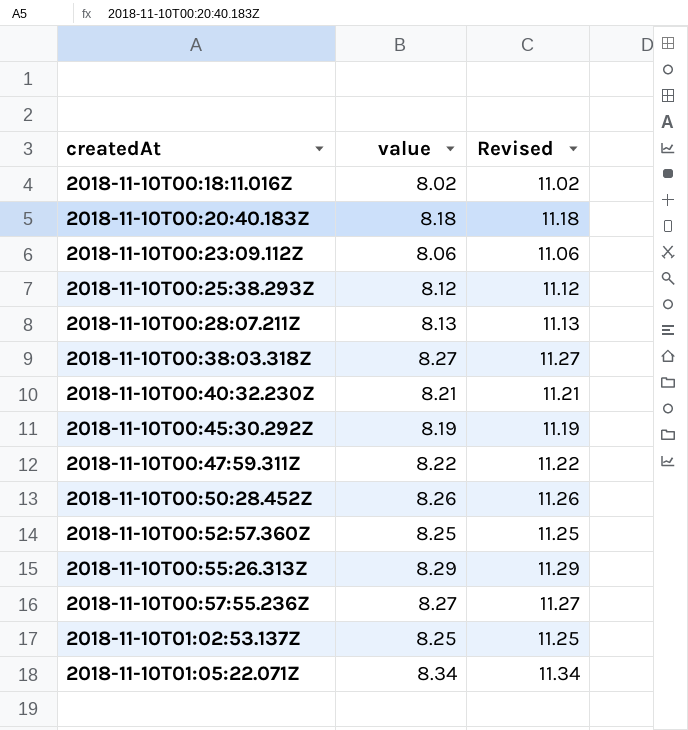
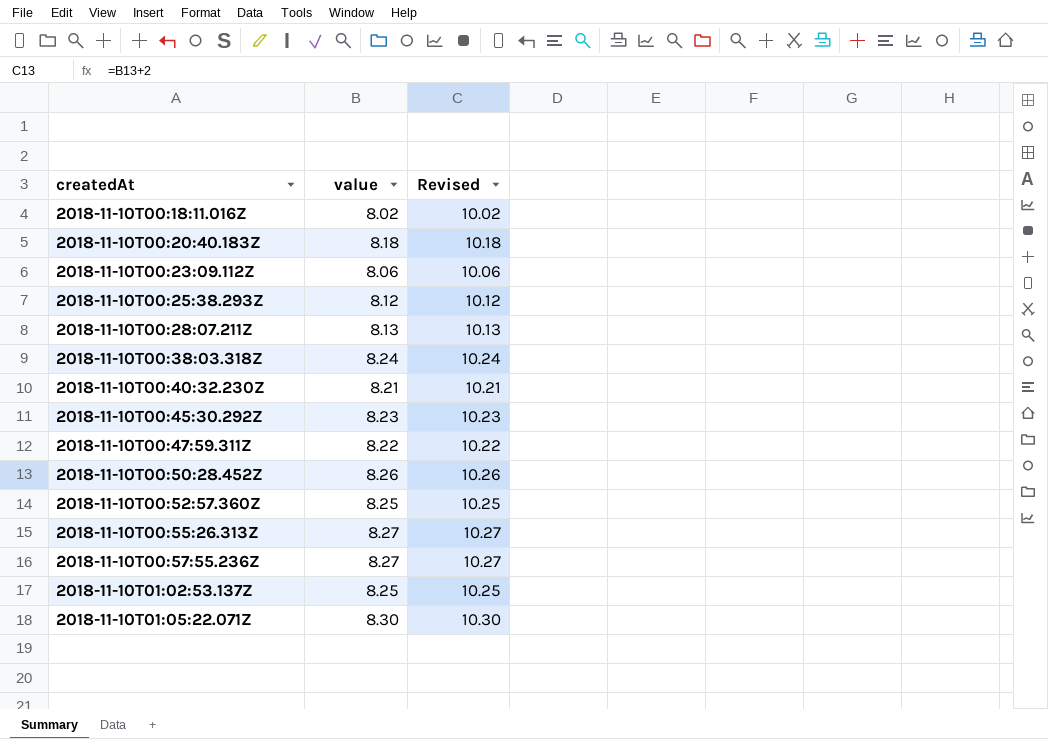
column Revised | formula: [value] + 3 -> [value] + 2
2018-11-10T00:38:03.318Z | value: 8.27 -> 8.24
2018-11-10T00:45:30.292Z | value: 8.19 -> 8.23
2018-11-10T00:55:26.313Z | value: 8.29 -> 8.27
2018-11-10T01:05:22.071Z | value: 8.34 -> 8.30

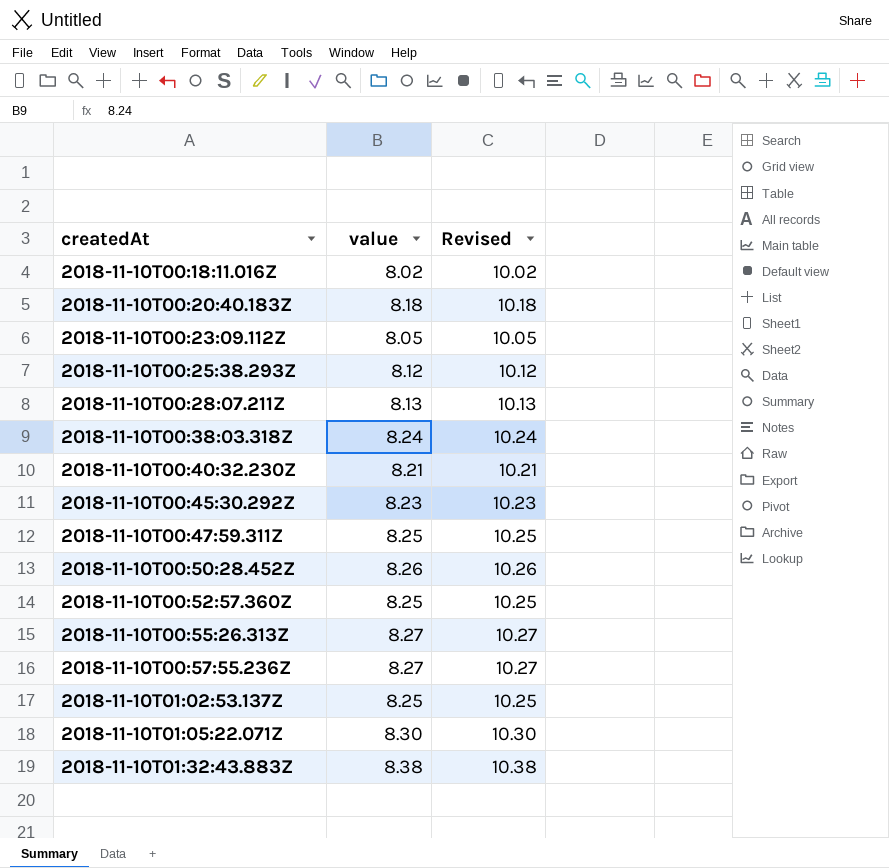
2018-11-10T00:23:09.112Z | value: 8.06 -> 8.05
2018-11-10T00:23:09.112Z | Revised: 10.06 -> 10.05
2018-11-10T00:47:59.311Z | value: 8.22 -> 8.25
2018-11-10T00:47:59.311Z | Revised: 10.22 -> 10.25
row 2018-11-10T01:32:43.883Z: none -> 8.38 | 10.38

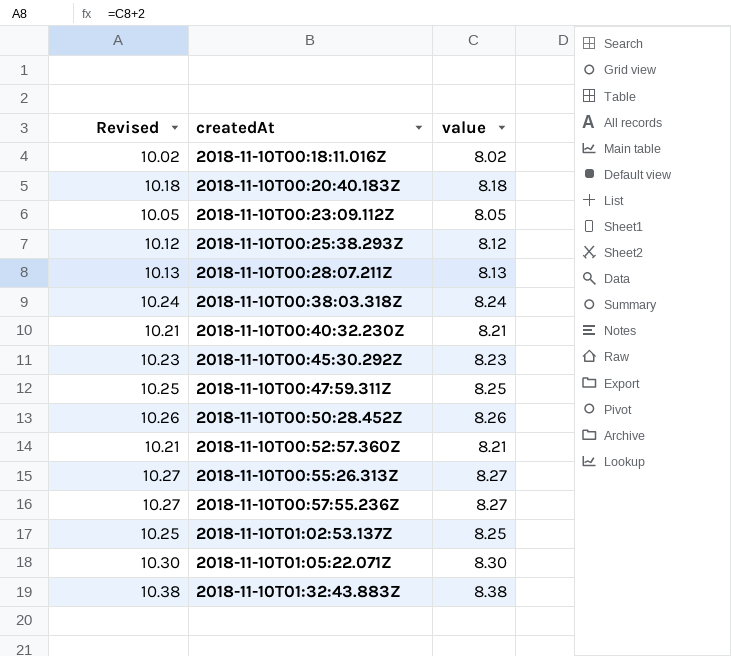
column Revised | position: 3 -> 1
2018-11-10T00:52:57.360Z | Revised: 10.25 -> 10.21
2018-11-10T00:52:57.360Z | value: 8.25 -> 8.21

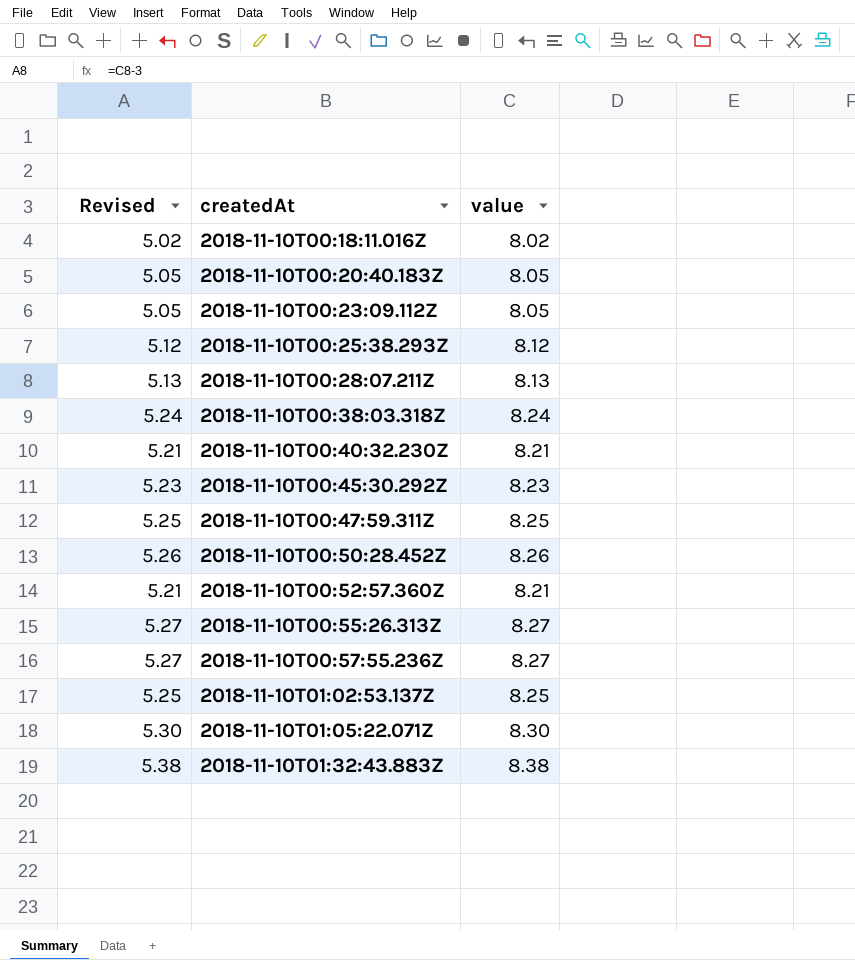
column Revised | formula: [value] + 2 -> [value] - 3
2018-11-10T00:20:40.183Z | value: 8.18 -> 8.05

